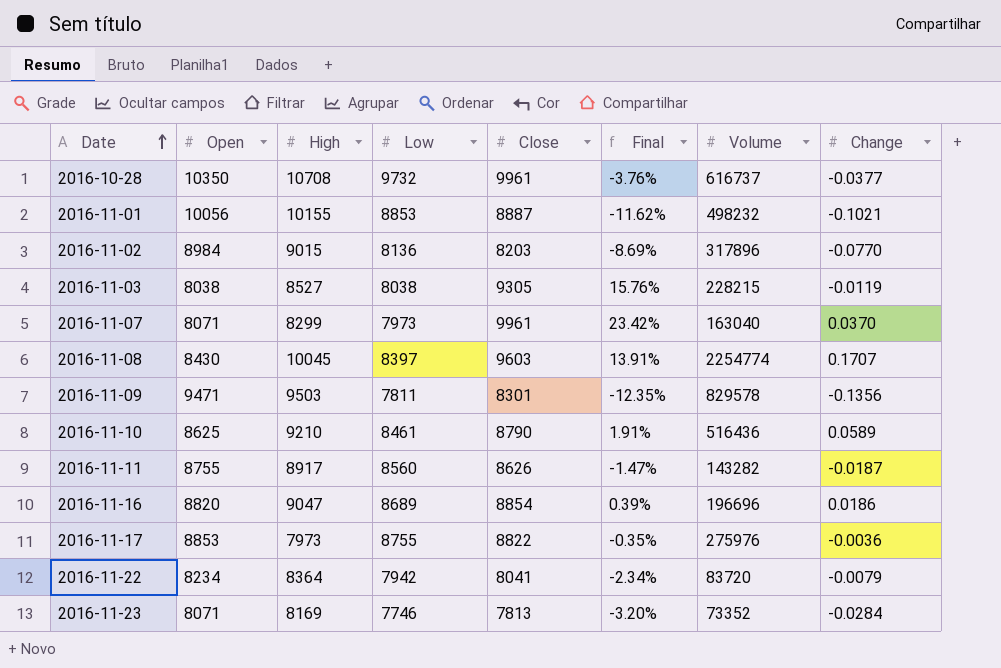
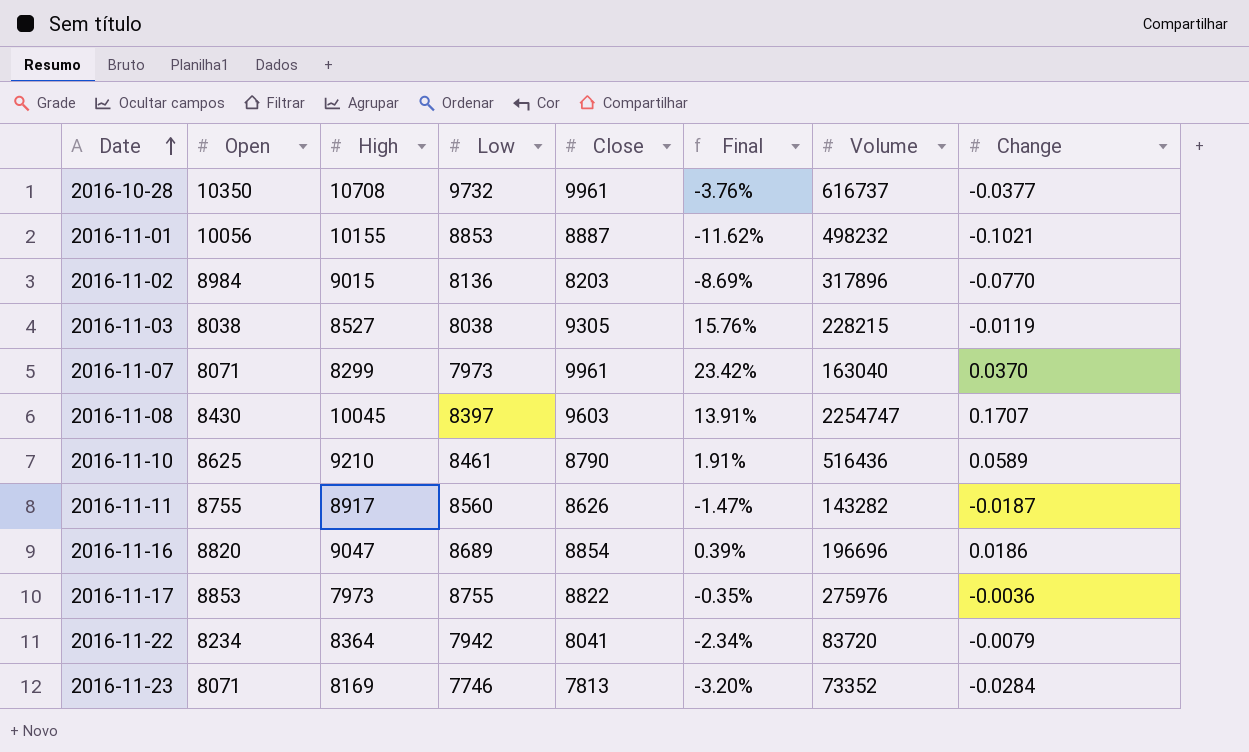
row 2016-11-09: 9471 | 9503 | 7811 | 8301 | -12.35% | 829578 | -0.1356 -> none
2016-11-08 | Volume: 2254774 -> 2254747

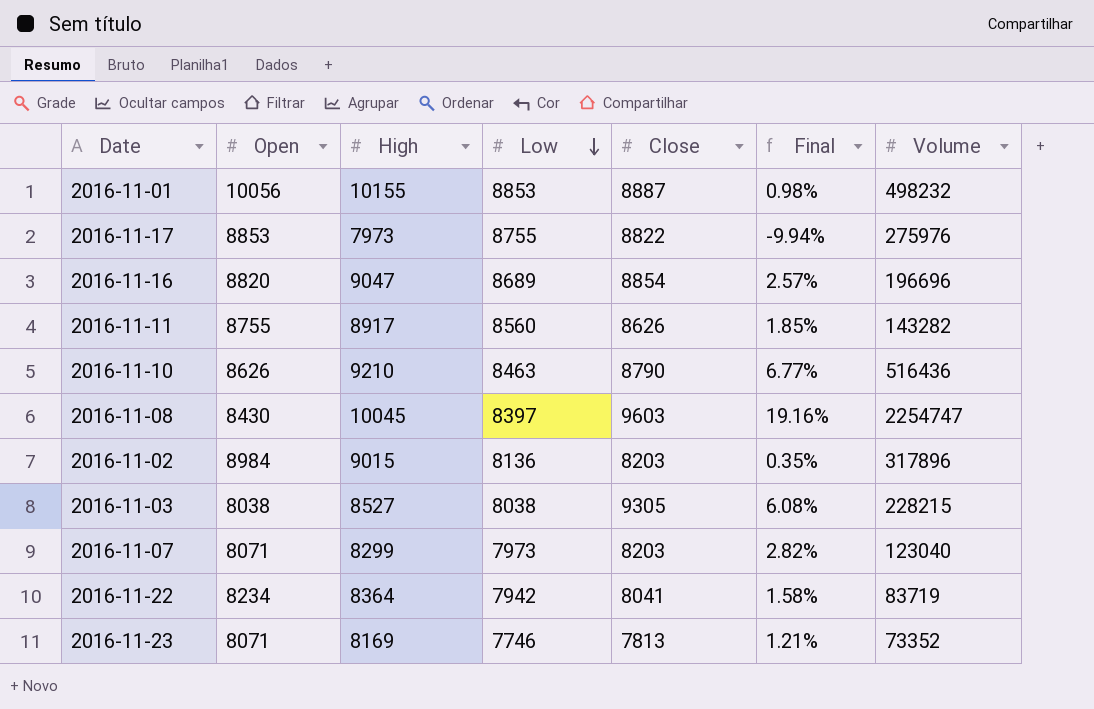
row order: Date ascending -> Low descending
column Change | position: 8 -> none
column Final | formula: ([Close] - [Open]) / [Open] -> ([High] - [Open]) / [Open]
row 2016-10-28: 10350 | 10708 | 9732 | 9961 | -3.76% | 616737 | -0.0377 -> none
2016-11-10 | Open: 8625 -> 8626
2016-11-10 | Low: 8461 -> 8463
2016-11-07 | Close: 9961 -> 8203
2016-11-07 | Volume: 163040 -> 123040
2016-11-22 | Volume: 83720 -> 83719

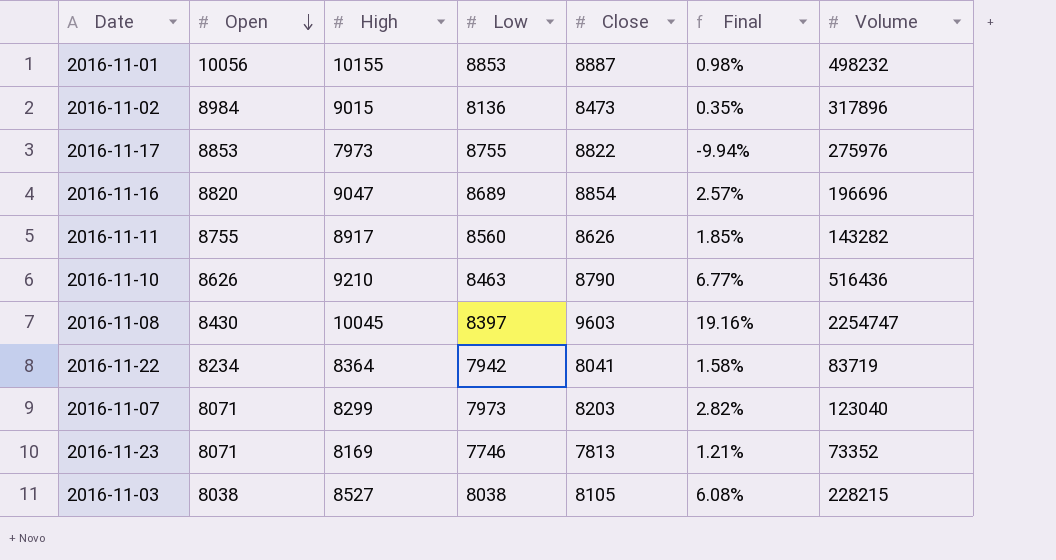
row order: Low descending -> Open descending
2016-11-02 | Close: 8203 -> 8473
2016-11-03 | Close: 9305 -> 8105

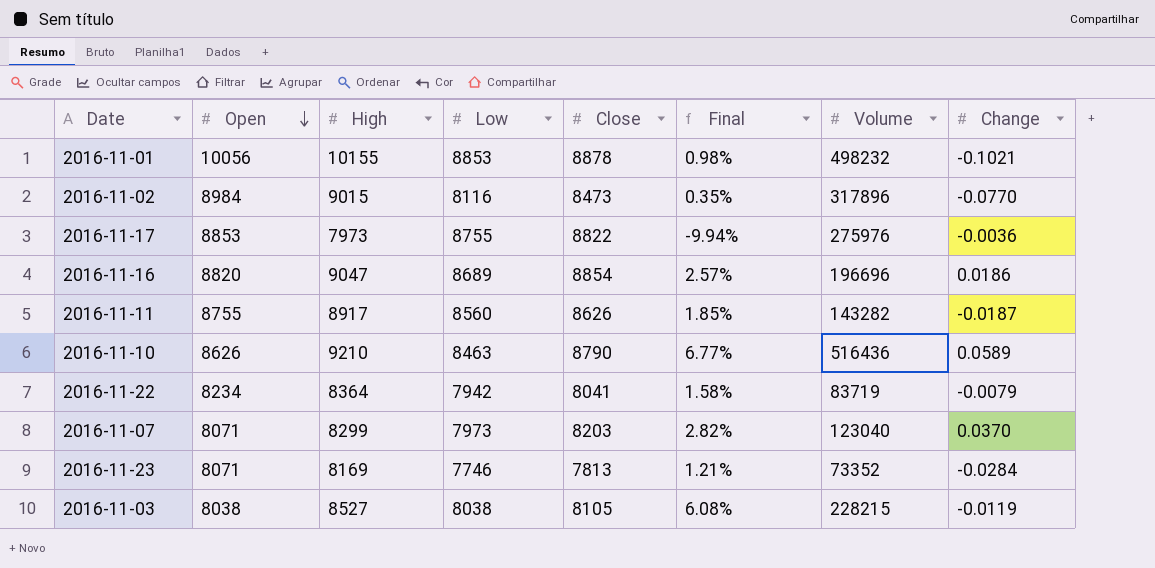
column Change | position: none -> 8
row 2016-11-08: 8430 | 10045 | 8397 | 9603 | 19.16% | 2254747 -> none
2016-11-01 | Close: 8887 -> 8878
2016-11-02 | Low: 8136 -> 8116

